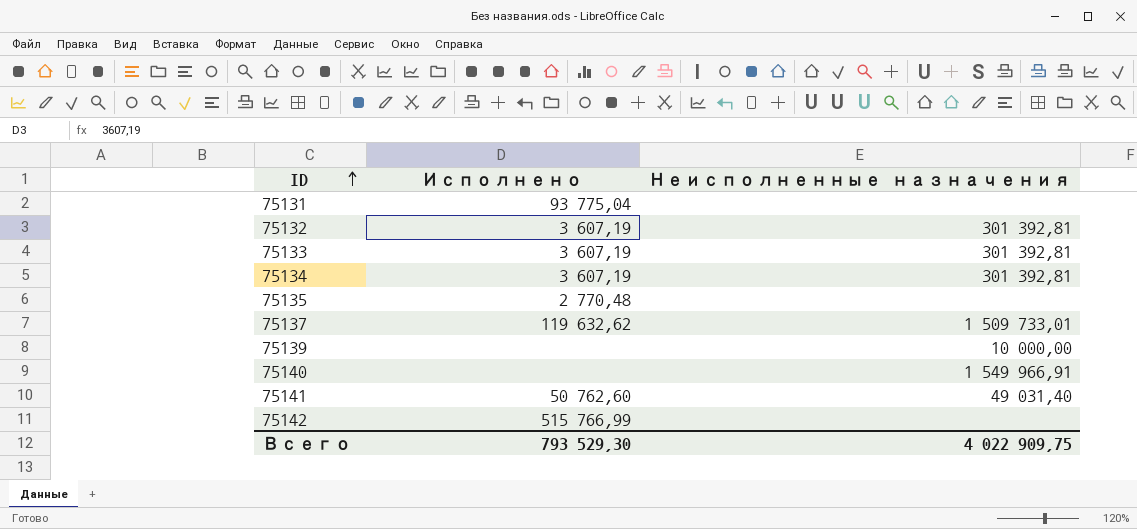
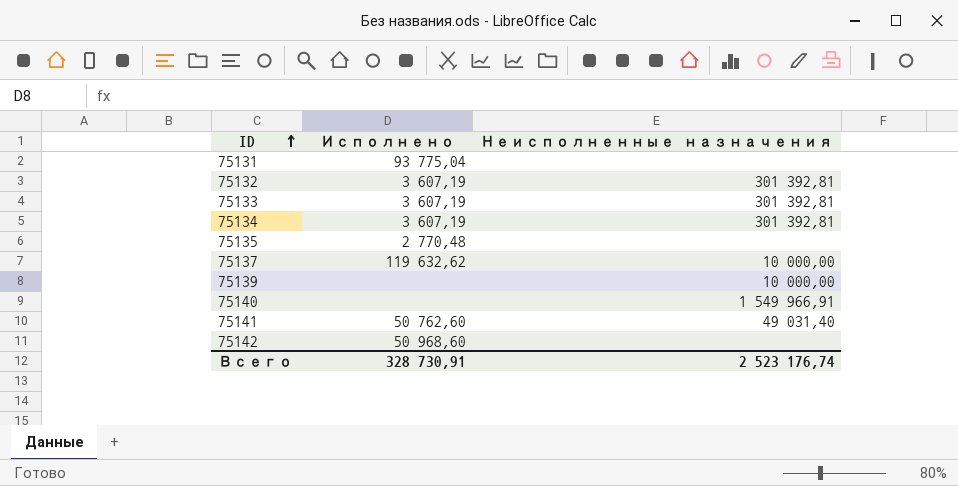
75137 | Неисполненные назначения: 1 509 733,01 -> 10 000,00
75142 | Исполнено: 515 766,99 -> 50 968,60
Всего | Исполнено: 793 529,30 -> 328 730,91
Всего | Неисполненные назначения: 4 022 909,75 -> 2 523 176,74

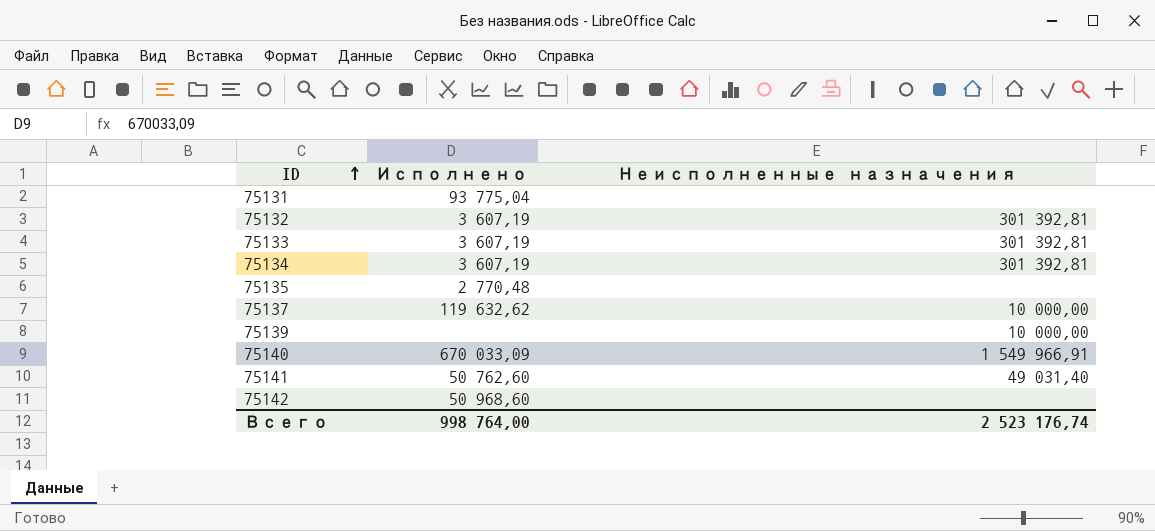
75140 | Исполнено: none -> 670 033,09
Всего | Исполнено: 328 730,91 -> 998 764,00

